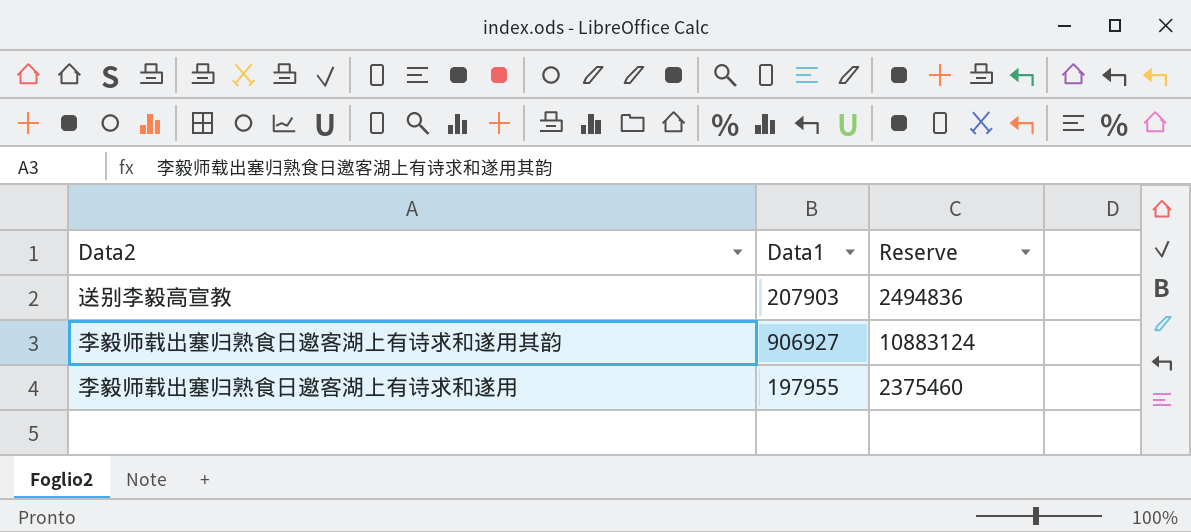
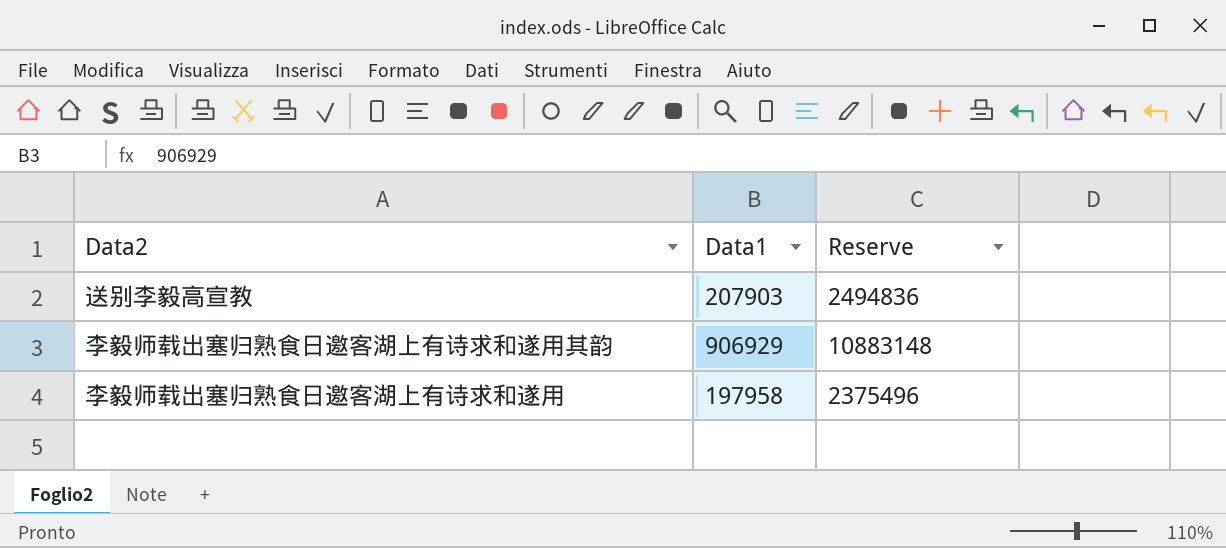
李毅师载出塞归熟食日邀客湖上有诗求和遂用其韵 | Data1: 906927 -> 906929
李毅师载出塞归熟食日邀客湖上有诗求和遂用其韵 | Reserve: 10883124 -> 10883148
李毅师载出塞归熟食日邀客湖上有诗求和遂用 | Data1: 197955 -> 197958
李毅师载出塞归熟食日邀客湖上有诗求和遂用 | Reserve: 2375460 -> 2375496

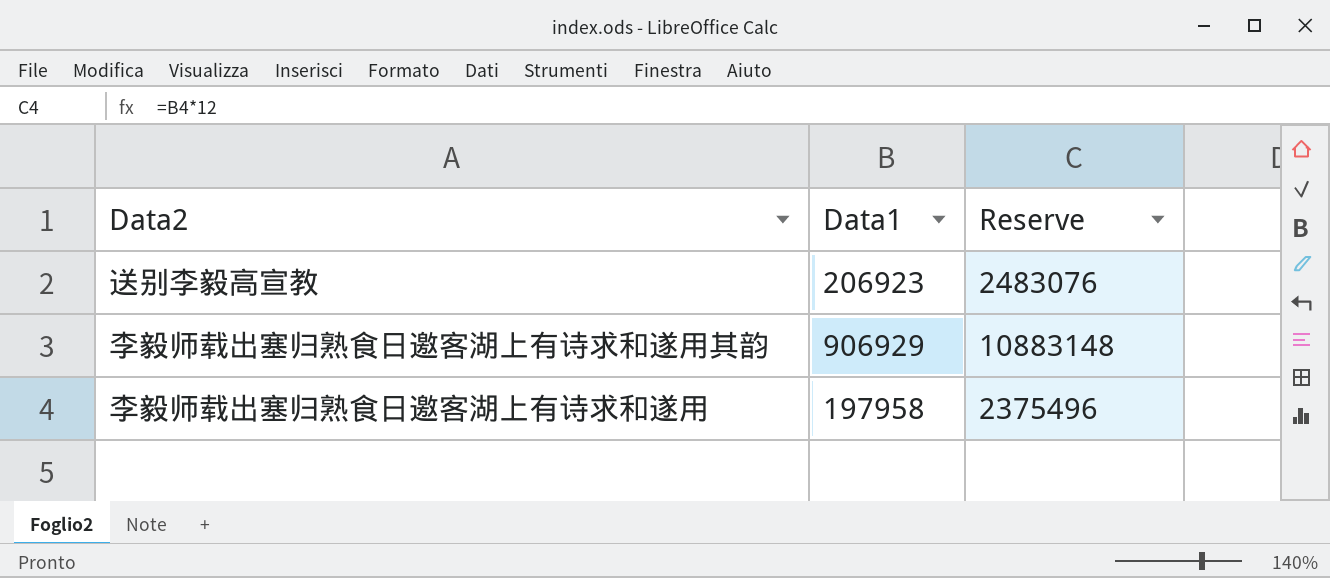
送别李毅高宣教 | Data1: 207903 -> 206923
送别李毅高宣教 | Reserve: 2494836 -> 2483076

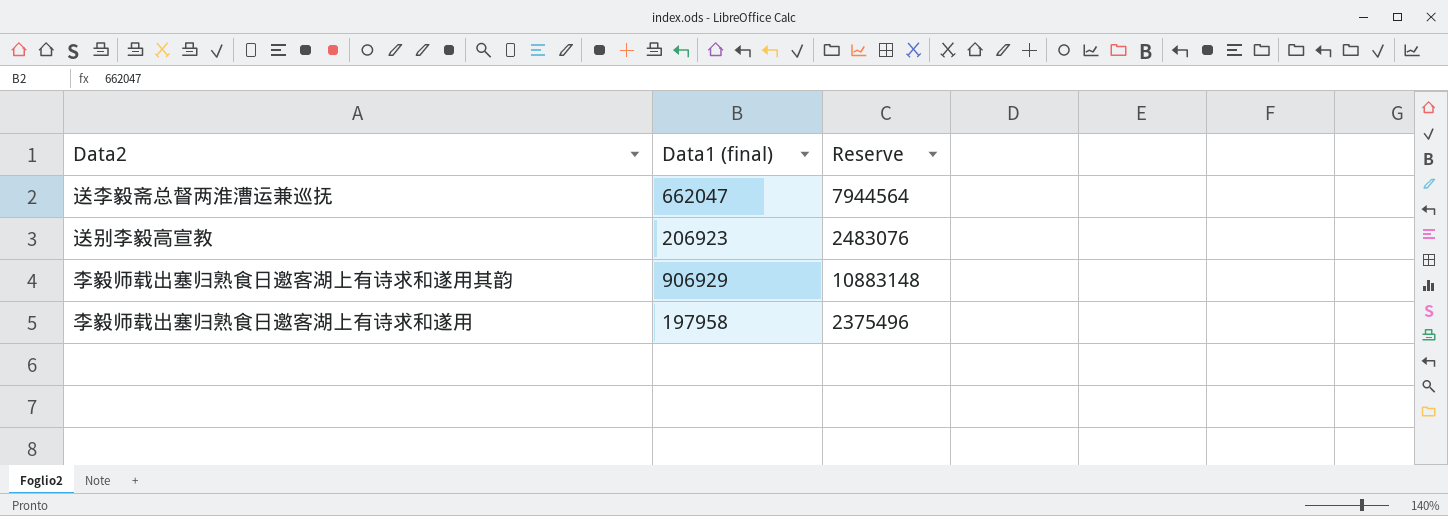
column name: Data1 -> Data1 (final)
row 送李毅斋总督两淮漕运兼巡抚: none -> 662047 | 7944564

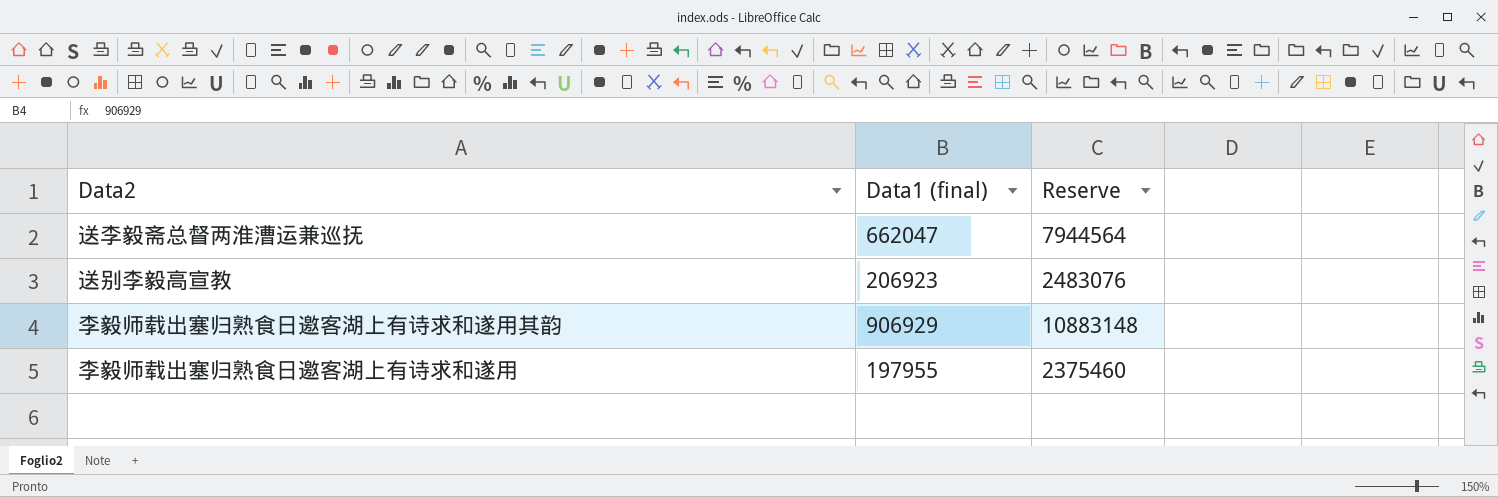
李毅师载出塞归熟食日邀客湖上有诗求和遂用 | Data1 (final): 197958 -> 197955
李毅师载出塞归熟食日邀客湖上有诗求和遂用 | Reserve: 2375496 -> 2375460

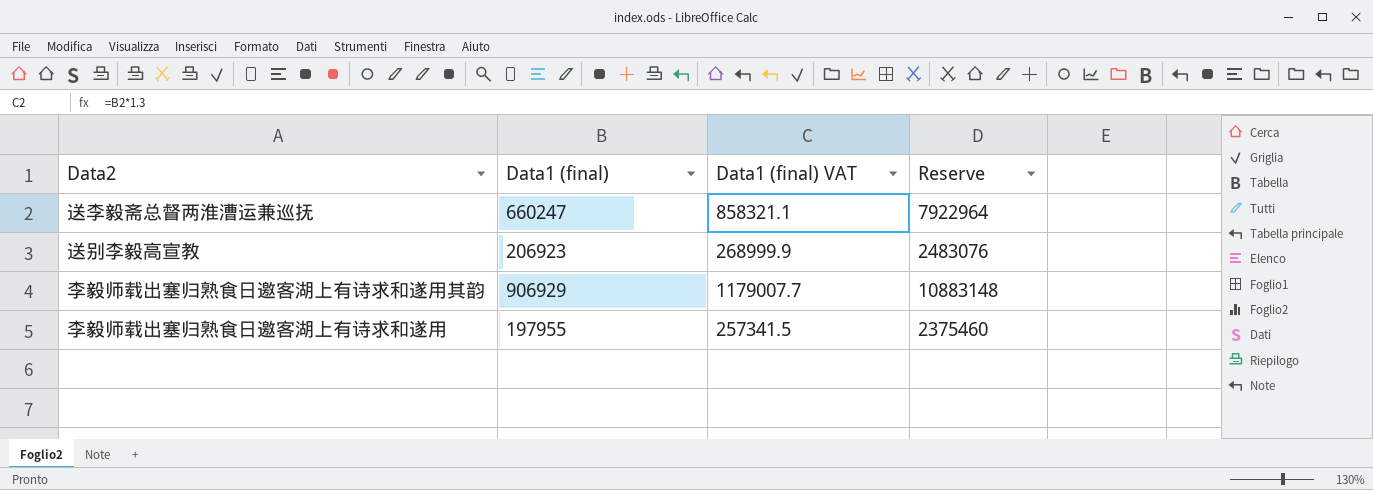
column Data1 (final) VAT | formula: none -> [Data1 (final)] * 1.3
送李毅斋总督两淮漕运兼巡抚 | Data1 (final): 662047 -> 660247
送李毅斋总督两淮漕运兼巡抚 | Reserve: 7944564 -> 7922964

